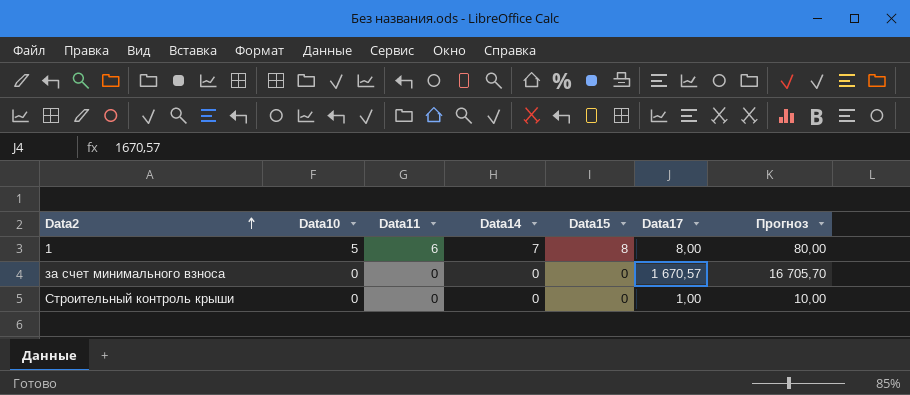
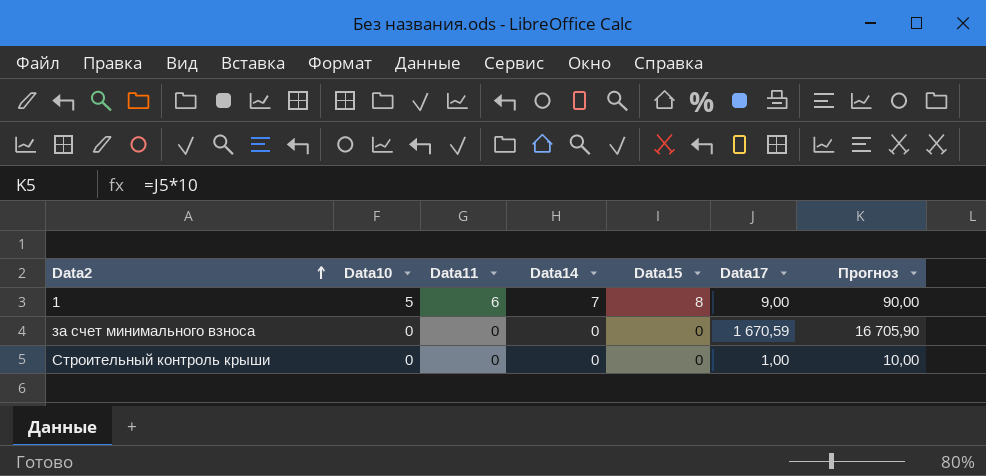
1 | Data17: 8,00 -> 9,00
1 | Прогноз: 80,00 -> 90,00
за счет минимального взноса | Data17: 1 670,57 -> 1 670,59
за счет минимального взноса | Прогноз: 16 705,70 -> 16 705,90

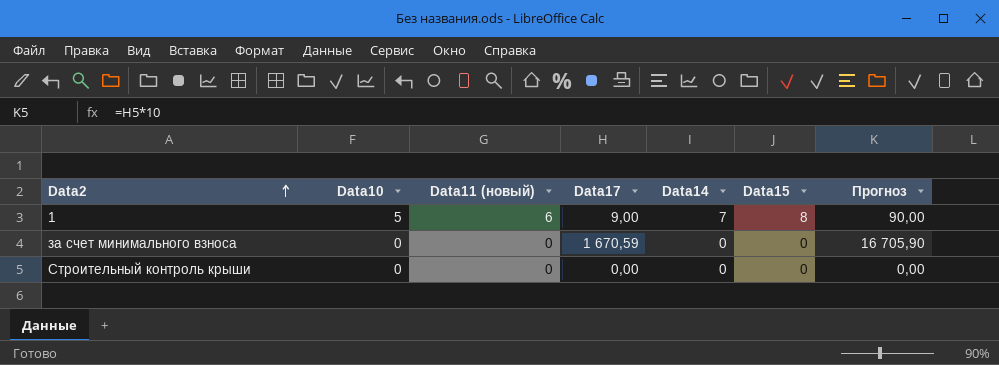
column name: Data11 -> Data11 (новый)
column Data17 | position: 6 -> 4
Строительный контроль крыши | Data17: 1,00 -> 0,00
Строительный контроль крыши | Прогноз: 10,00 -> 0,00

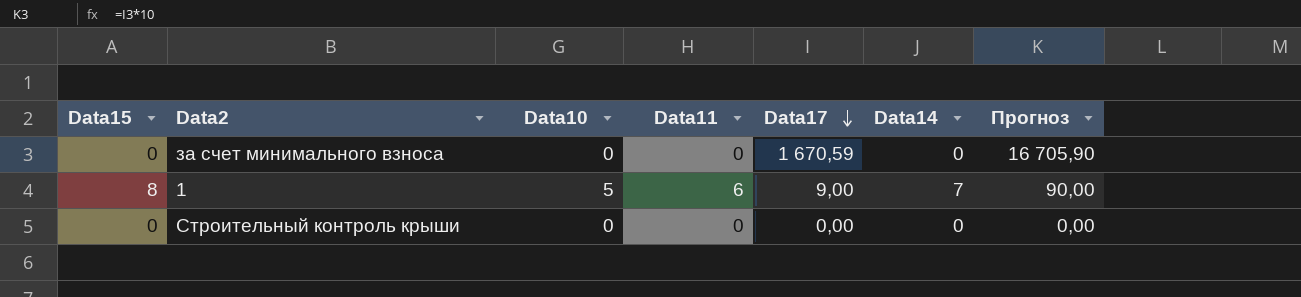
row order: Data2 ascending -> Data17 descending
column Data15 | position: 6 -> 1
column name: Data11 (новый) -> Data11

